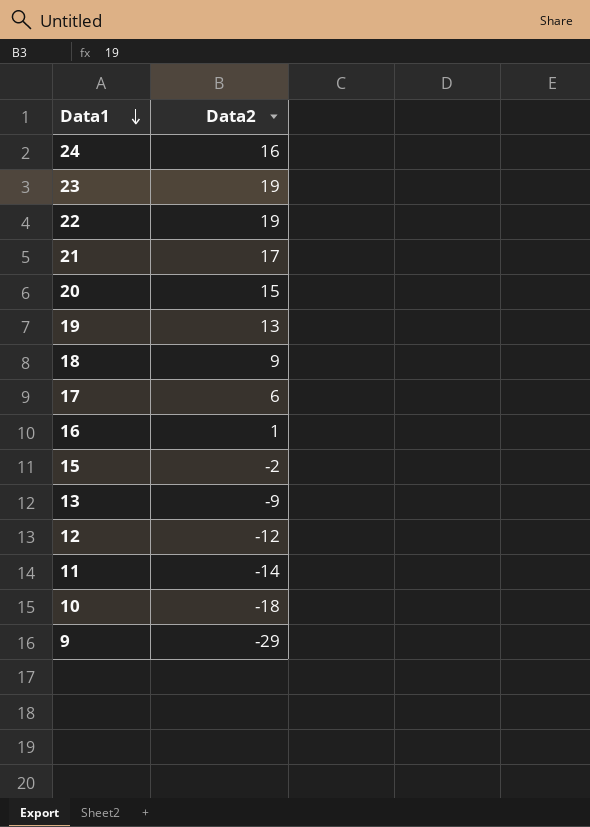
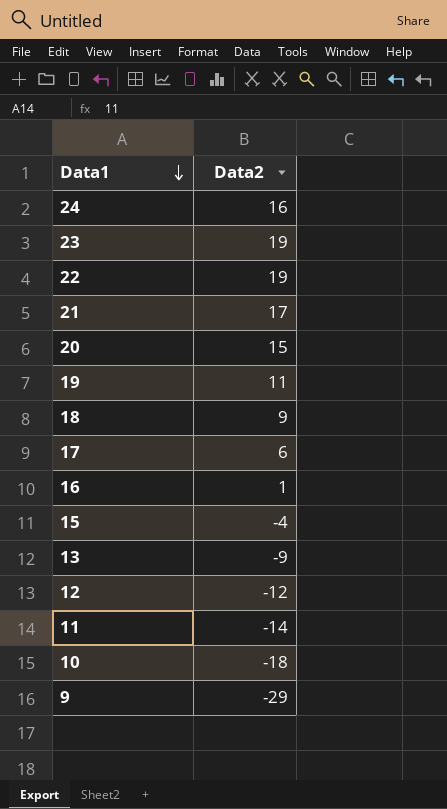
19 | Data2: 13 -> 11
15 | Data2: -2 -> -4

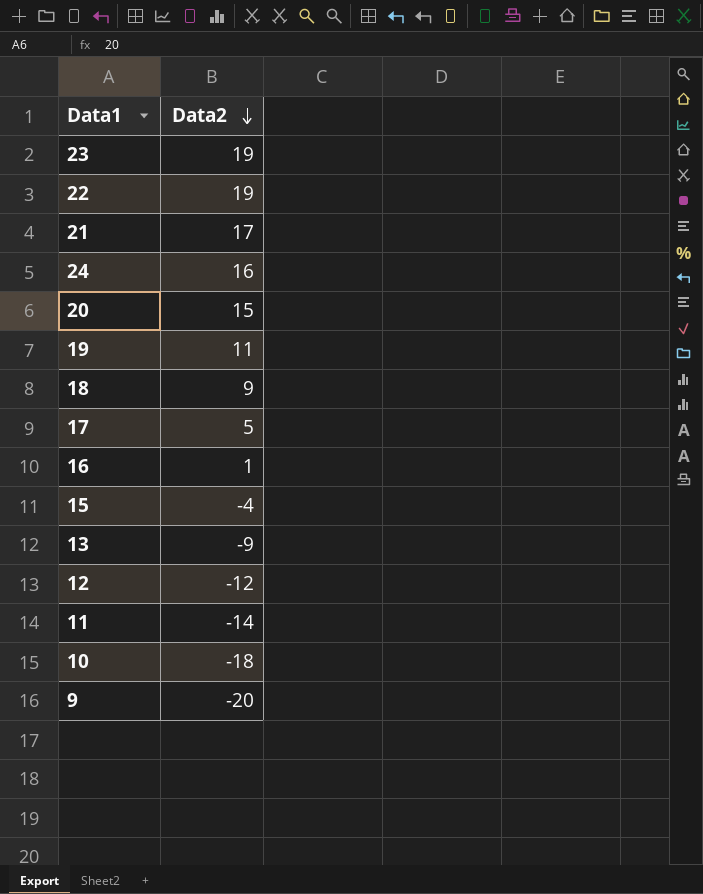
row order: Data1 descending -> Data2 descending
17 | Data2: 6 -> 5
9 | Data2: -29 -> -20

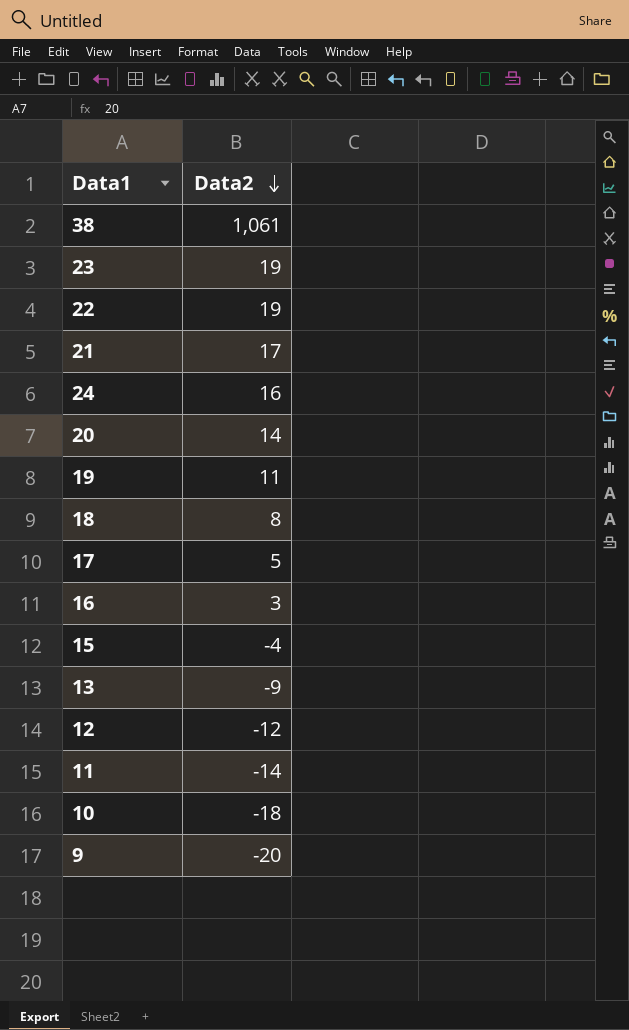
row 38: none -> 1,061
20 | Data2: 15 -> 14
18 | Data2: 9 -> 8
16 | Data2: 1 -> 3

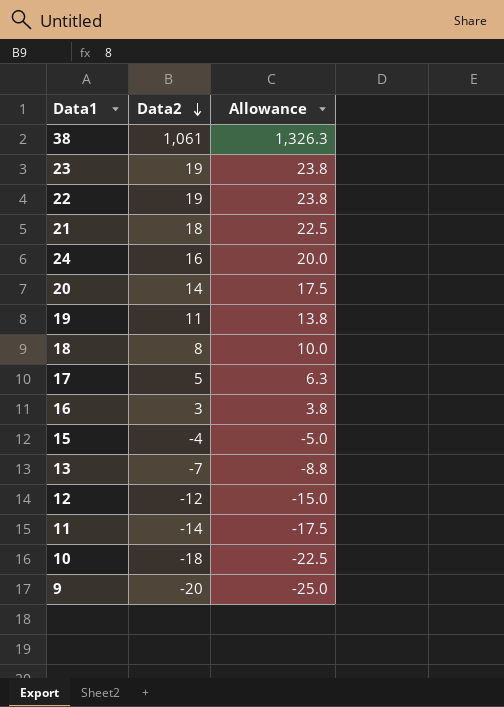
column Allowance | formula: none -> [Data2] * 1.25
21 | Data2: 17 -> 18
13 | Data2: -9 -> -7

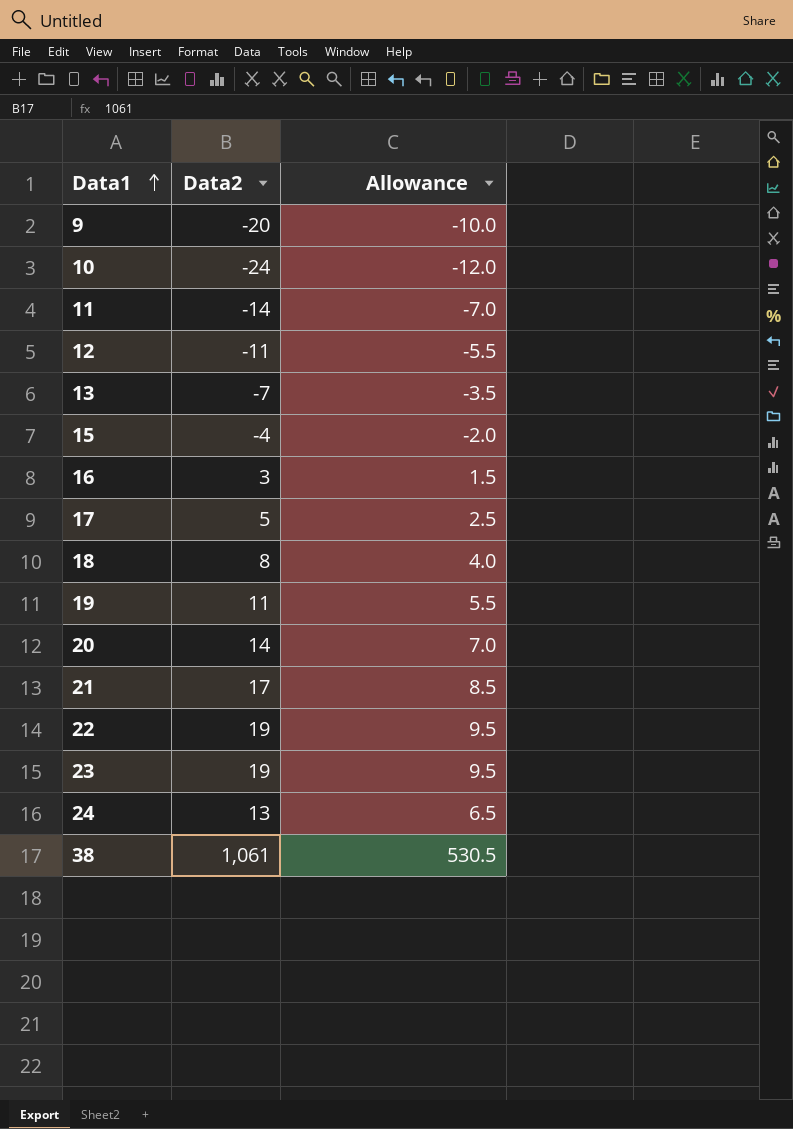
row order: Data2 descending -> Data1 ascending
column Allowance | formula: [Data2] * 1.25 -> [Data2] * 0.5
10 | Data2: -18 -> -24
12 | Data2: -12 -> -11
21 | Data2: 18 -> 17
24 | Data2: 16 -> 13

